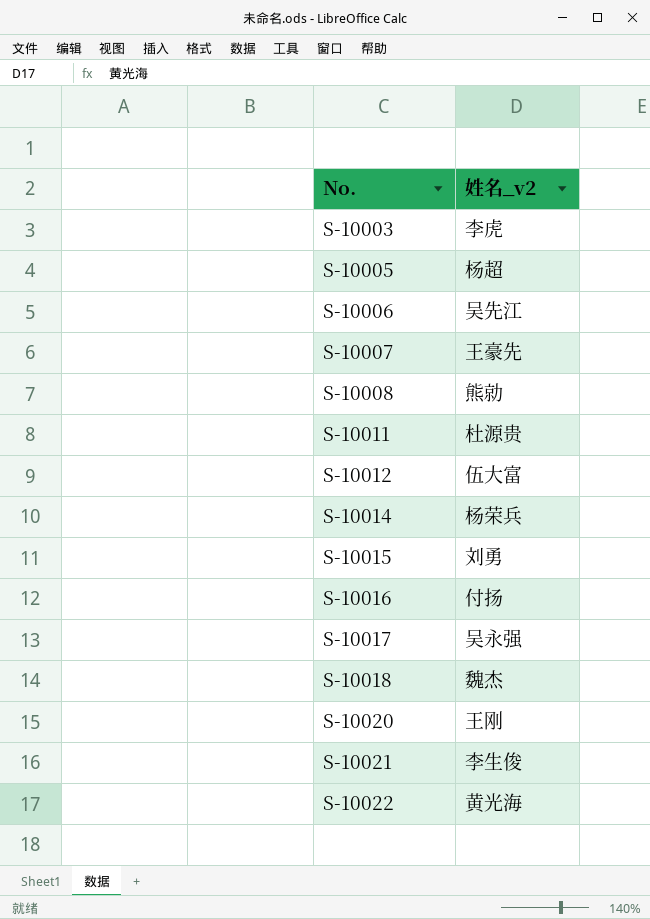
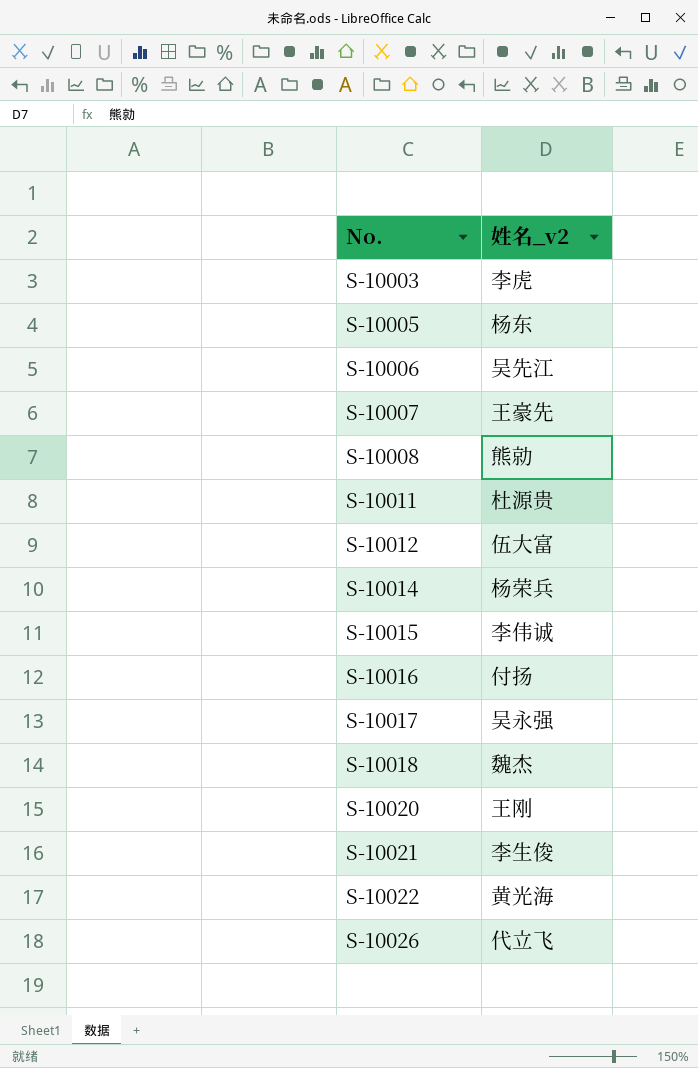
S-10005 | 姓名_v2: 杨超 -> 杨东
S-10015 | 姓名_v2: 刘勇 -> 李伟诚
row S-10026: none -> 代立飞

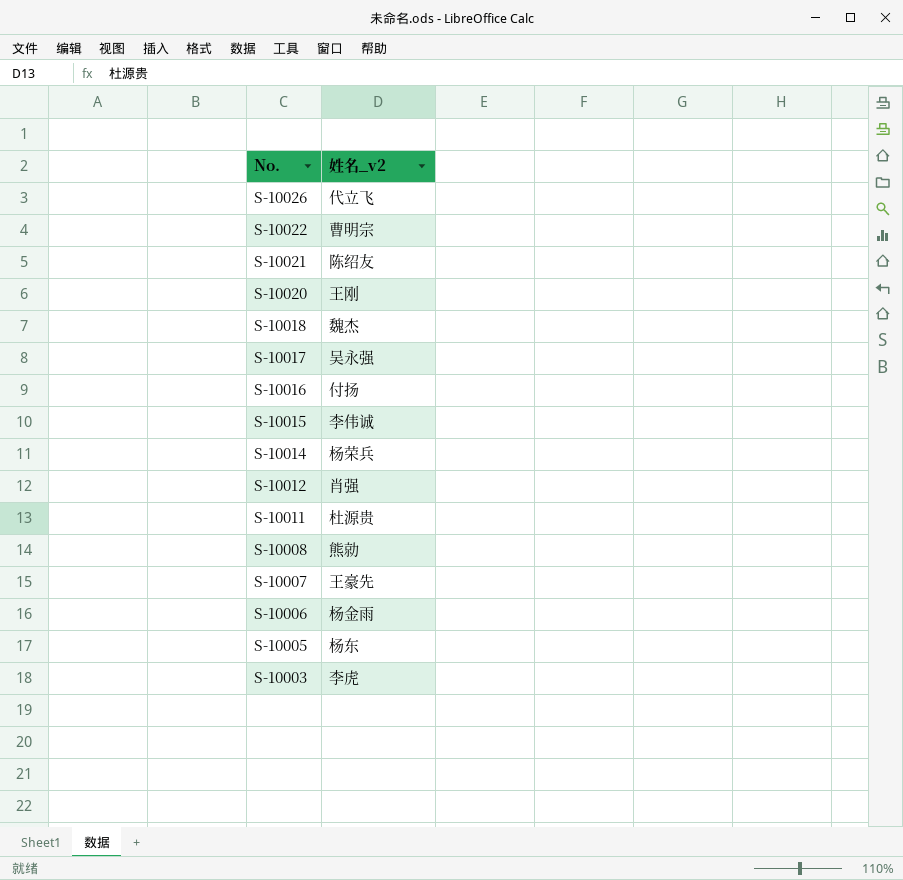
row order: No. ascending -> No. descending
S-10022 | 姓名_v2: 黄光海 -> 曹明宗
S-10021 | 姓名_v2: 李生俊 -> 陈绍友
S-10012 | 姓名_v2: 伍大富 -> 肖强
S-10006 | 姓名_v2: 吴先江 -> 杨金雨

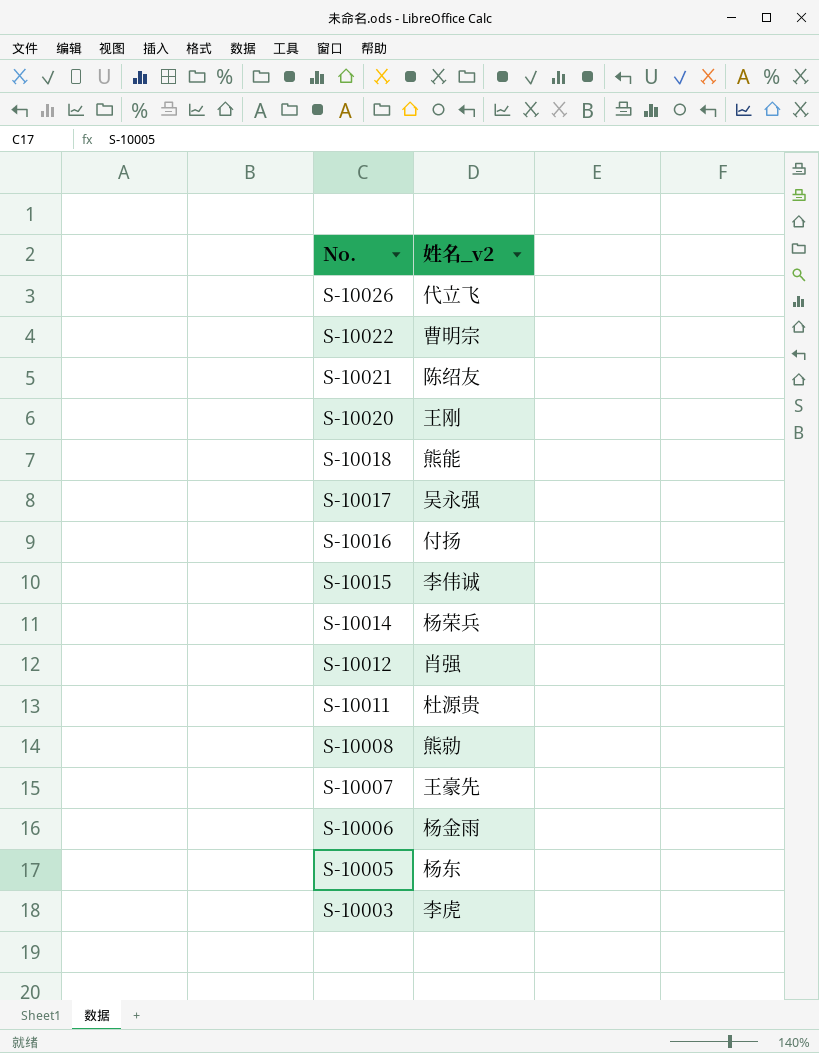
S-10018 | 姓名_v2: 魏杰 -> 熊能

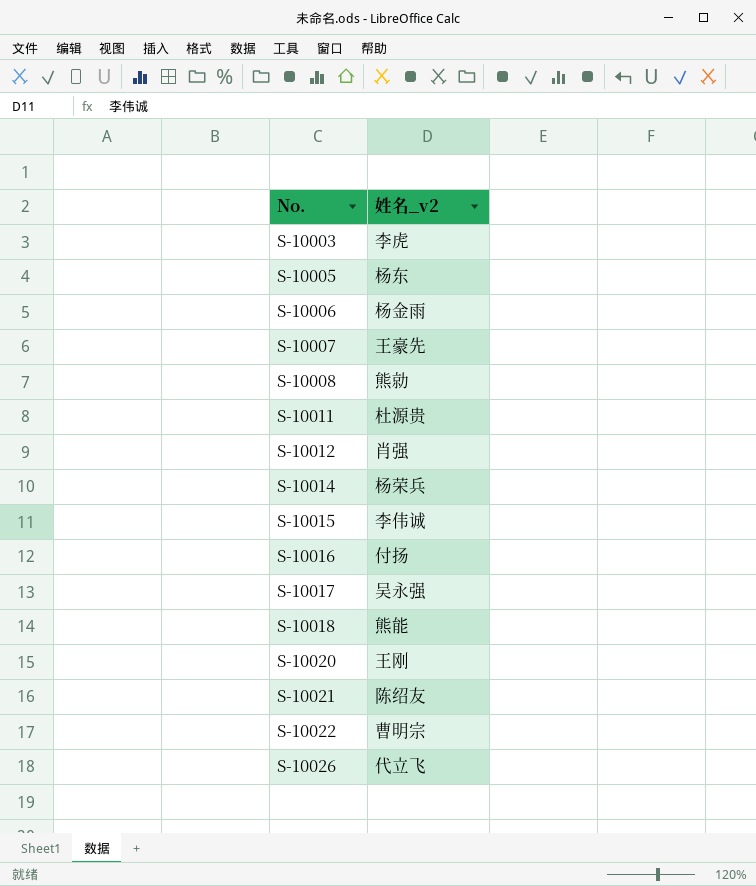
row order: No. descending -> No. ascending

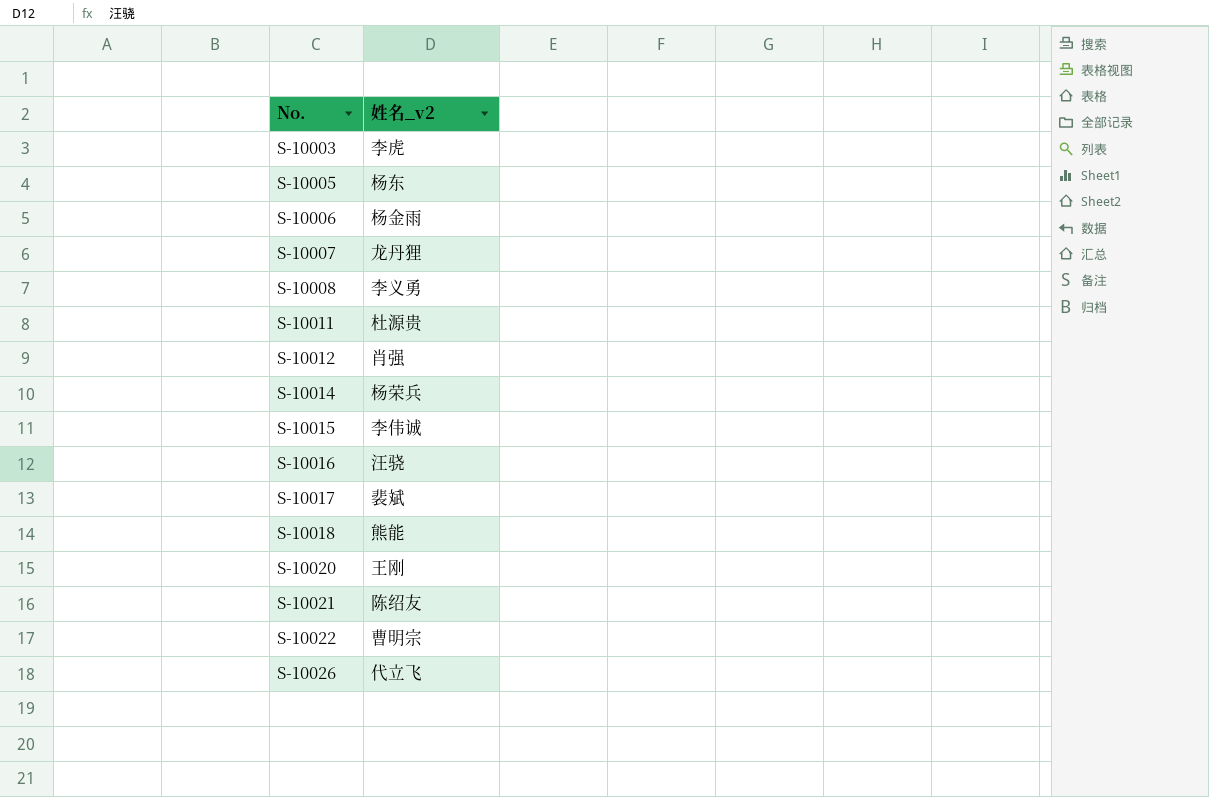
S-10007 | 姓名_v2: 王豪先 -> 龙丹狸
S-10008 | 姓名_v2: 熊勍 -> 李义勇
S-10016 | 姓名_v2: 付扬 -> 汪骁
S-10017 | 姓名_v2: 吴永强 -> 裴斌

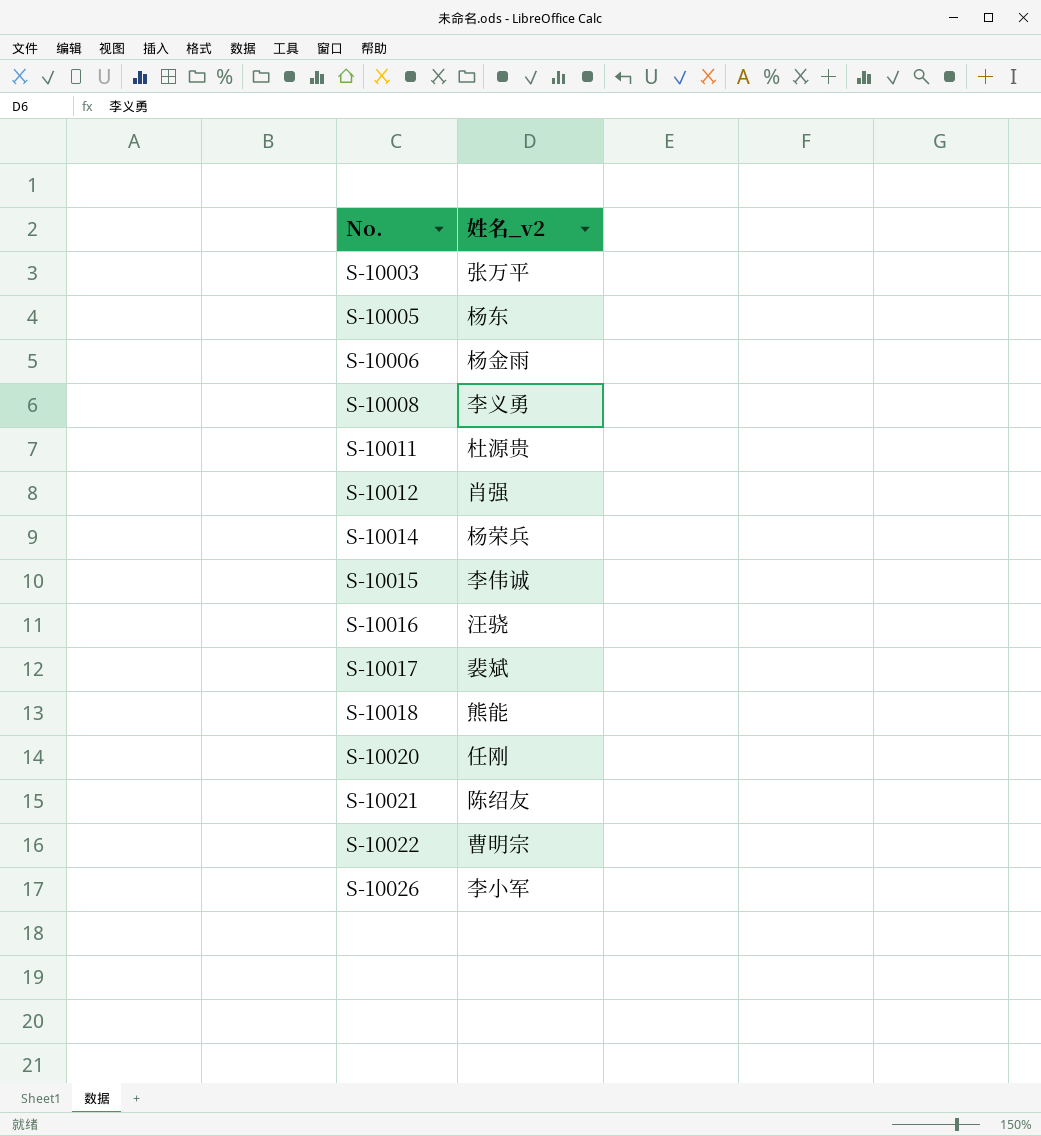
row S-10007: 龙丹狸 -> none
S-10003 | 姓名_v2: 李虎 -> 张万平
S-10020 | 姓名_v2: 王刚 -> 任刚
S-10026 | 姓名_v2: 代立飞 -> 李小军

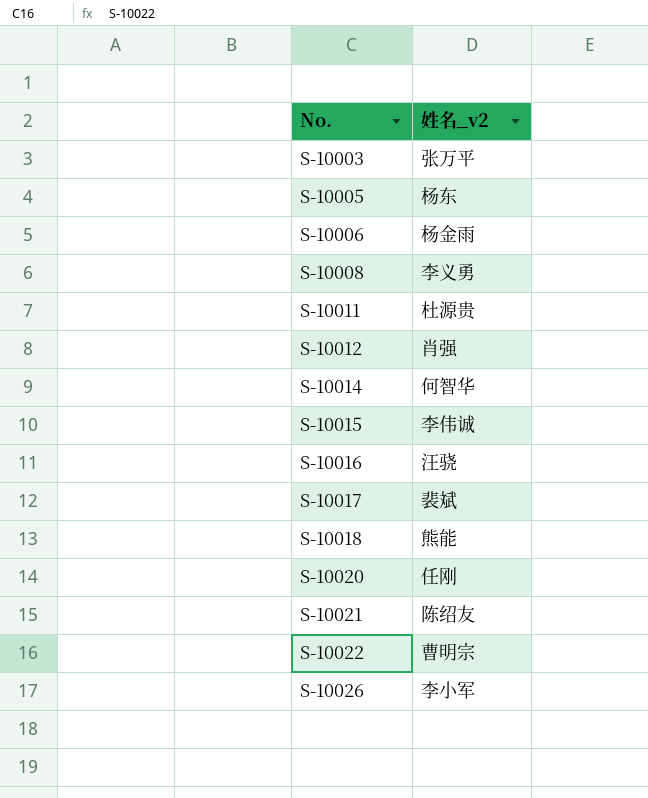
S-10014 | 姓名_v2: 杨荣兵 -> 何智华

